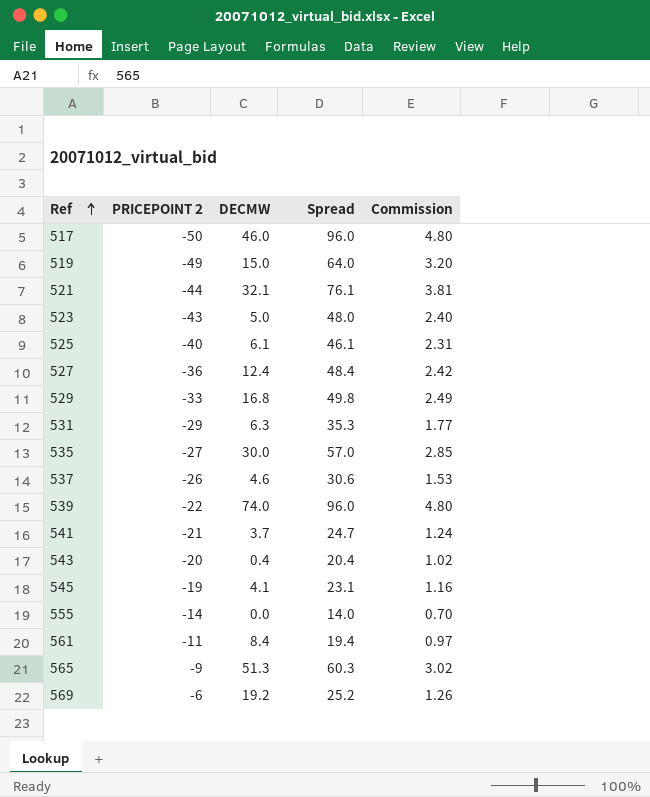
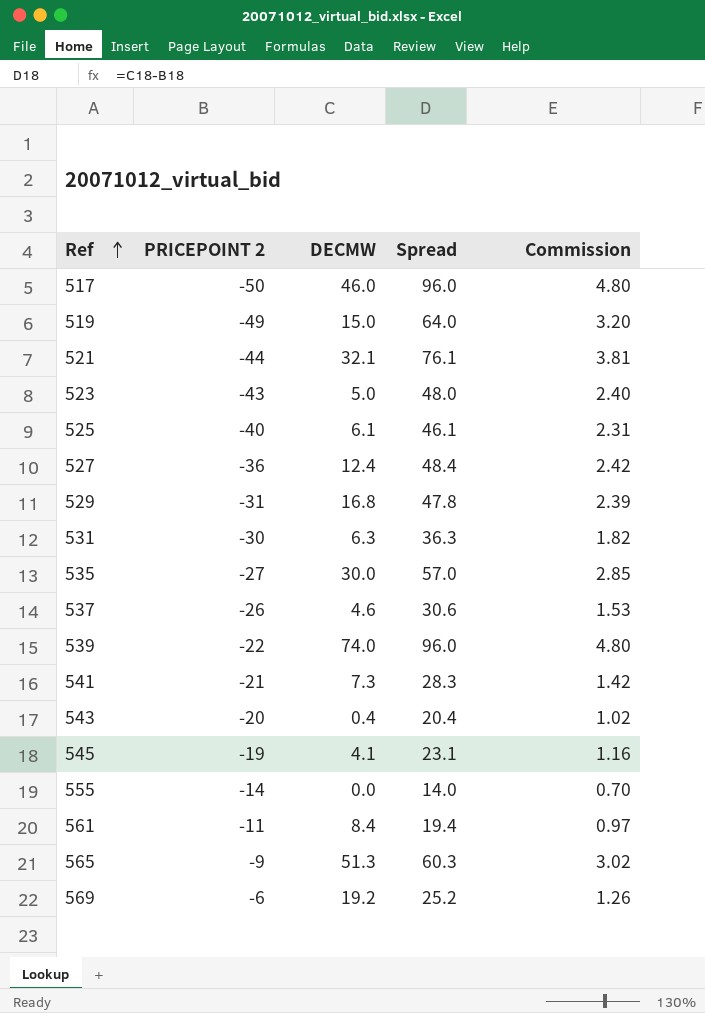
529 | PRICEPOINT 2: -33 -> -31
529 | Spread: 49.8 -> 47.8
529 | Commission: 2.49 -> 2.39
531 | PRICEPOINT 2: -29 -> -30
531 | Spread: 35.3 -> 36.3
531 | Commission: 1.77 -> 1.82
541 | DECMW: 3.7 -> 7.3
541 | Spread: 24.7 -> 28.3
541 | Commission: 1.24 -> 1.42

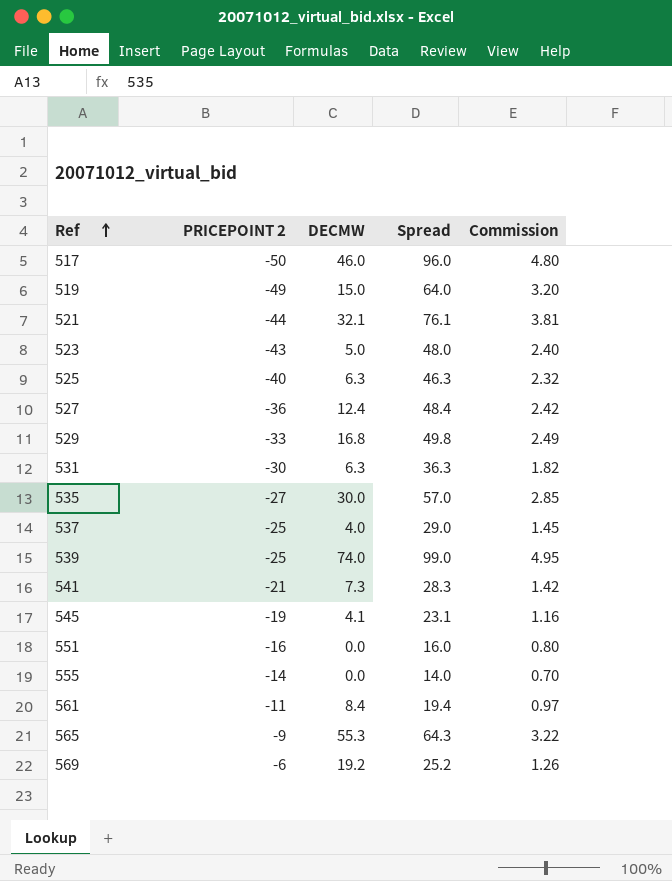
row 543: -20 | 0.4 | 20.4 | 1.02 -> none
525 | DECMW: 6.1 -> 6.3
525 | Spread: 46.1 -> 46.3
525 | Commission: 2.31 -> 2.32
529 | PRICEPOINT 2: -31 -> -33
529 | Spread: 47.8 -> 49.8
529 | Commission: 2.39 -> 2.49
537 | PRICEPOINT 2: -26 -> -25
537 | DECMW: 4.6 -> 4.0
537 | Spread: 30.6 -> 29.0
537 | Commission: 1.53 -> 1.45
539 | PRICEPOINT 2: -22 -> -25
539 | Spread: 96.0 -> 99.0
539 | Commission: 4.80 -> 4.95
row 551: none -> -16 | 0.0 | 16.0 | 0.80
565 | DECMW: 51.3 -> 55.3
565 | Spread: 60.3 -> 64.3
565 | Commission: 3.02 -> 3.22

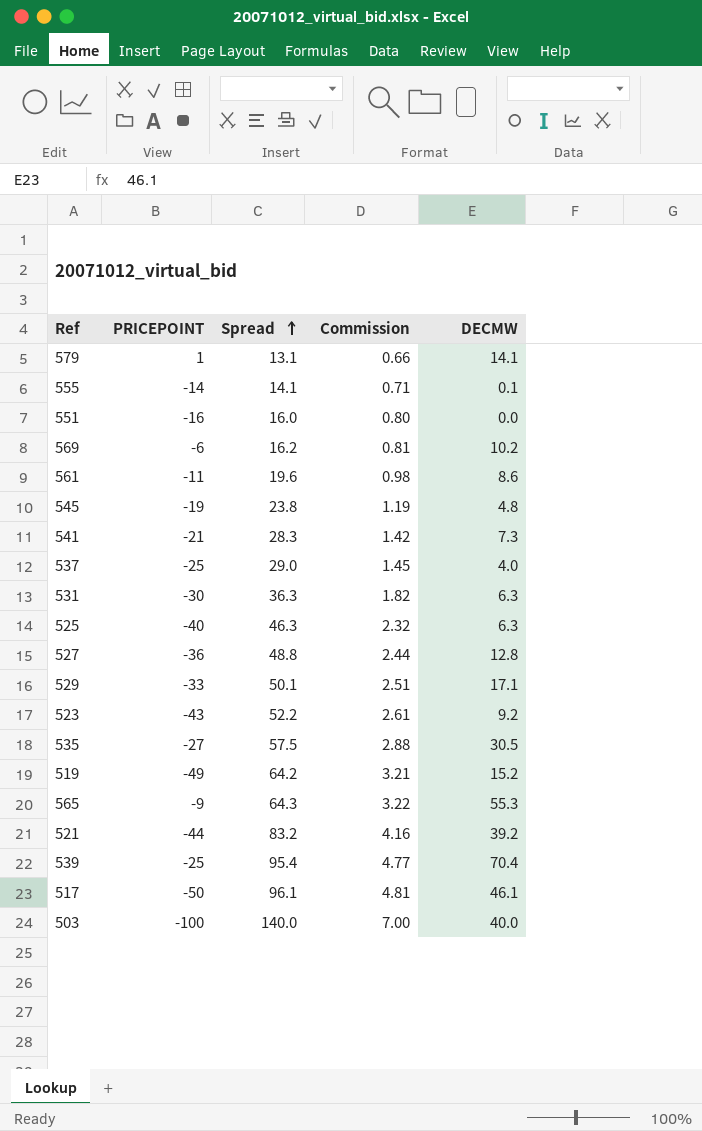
row order: Ref ascending -> Spread ascending
column name: PRICEPOINT 2 -> PRICEPOINT
column DECMW | position: 3 -> 5
row 579: none -> 1 | 13.1 | 0.66 | 14.1
555 | Spread: 14.0 -> 14.1
555 | Commission: 0.70 -> 0.71
555 | DECMW: 0.0 -> 0.1
569 | Spread: 25.2 -> 16.2
569 | Commission: 1.26 -> 0.81
569 | DECMW: 19.2 -> 10.2
561 | Spread: 19.4 -> 19.6
561 | Commission: 0.97 -> 0.98
561 | DECMW: 8.4 -> 8.6
545 | Spread: 23.1 -> 23.8
545 | Commission: 1.16 -> 1.19
545 | DECMW: 4.1 -> 4.8
527 | Spread: 48.4 -> 48.8
527 | Commission: 2.42 -> 2.44
527 | DECMW: 12.4 -> 12.8
529 | Spread: 49.8 -> 50.1
529 | Commission: 2.49 -> 2.51
529 | DECMW: 16.8 -> 17.1
523 | Spread: 48.0 -> 52.2
523 | Commission: 2.40 -> 2.61
523 | DECMW: 5.0 -> 9.2
535 | Spread: 57.0 -> 57.5
535 | Commission: 2.85 -> 2.88
535 | DECMW: 30.0 -> 30.5
519 | Spread: 64.0 -> 64.2
519 | Commission: 3.20 -> 3.21
519 | DECMW: 15.0 -> 15.2
521 | Spread: 76.1 -> 83.2
521 | Commission: 3.81 -> 4.16
521 | DECMW: 32.1 -> 39.2
539 | Spread: 99.0 -> 95.4
539 | Commission: 4.95 -> 4.77
539 | DECMW: 74.0 -> 70.4
517 | Spread: 96.0 -> 96.1
517 | Commission: 4.80 -> 4.81
517 | DECMW: 46.0 -> 46.1
row 503: none -> -100 | 140.0 | 7.00 | 40.0

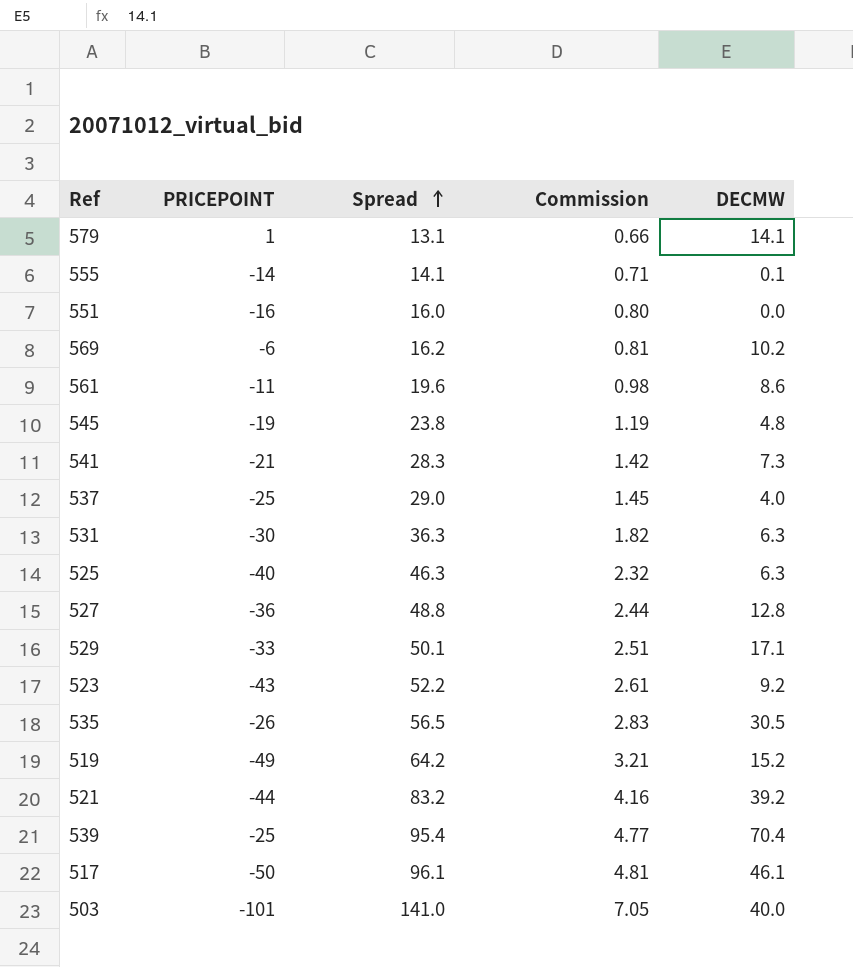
row 565: -9 | 64.3 | 3.22 | 55.3 -> none
535 | PRICEPOINT: -27 -> -26
535 | Spread: 57.5 -> 56.5
535 | Commission: 2.88 -> 2.83
503 | PRICEPOINT: -100 -> -101
503 | Spread: 140.0 -> 141.0
503 | Commission: 7.00 -> 7.05

